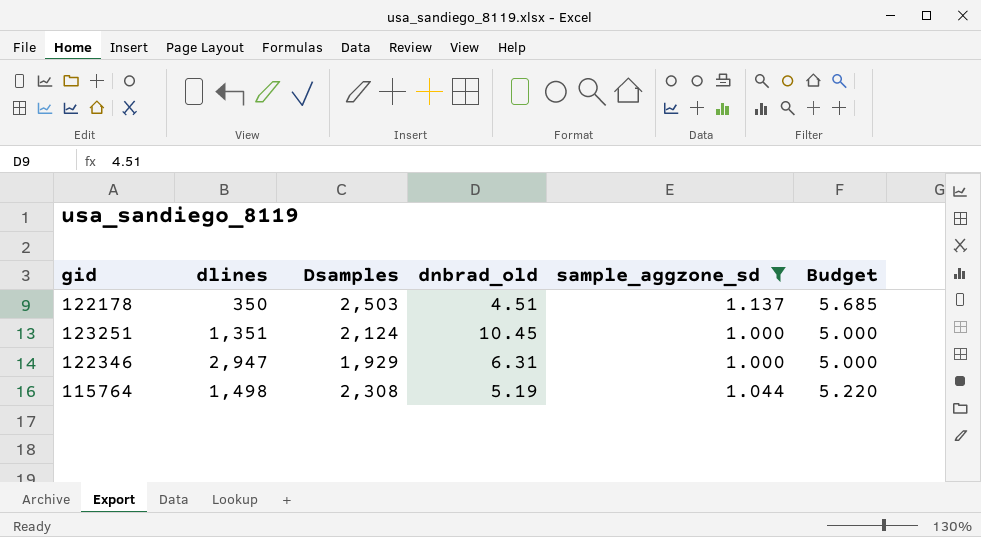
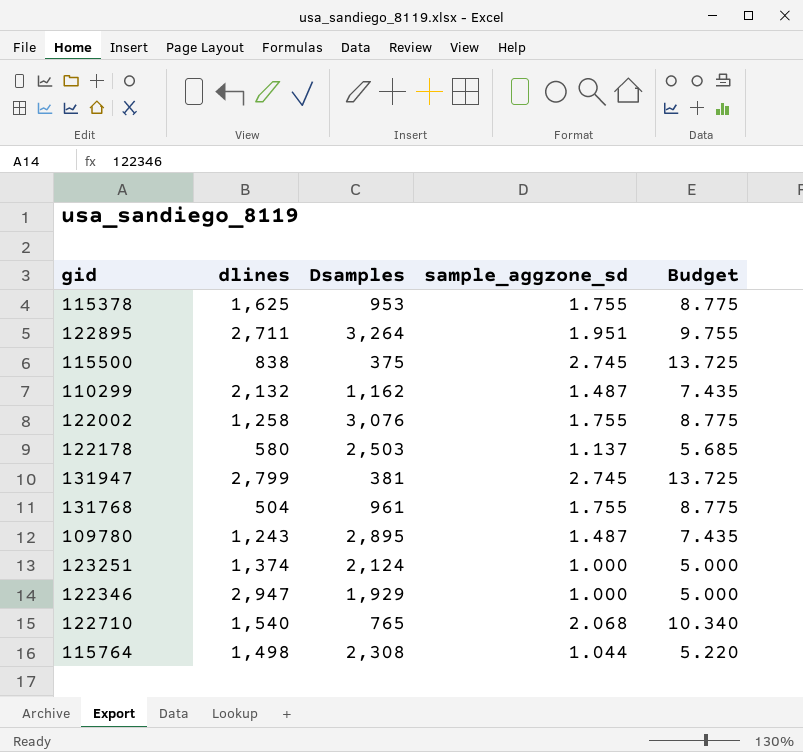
filter: sample_aggzone_sd <= 1.137 -> none
column dnbrad_old | position: 4 -> none
122178 | dlines: 350 -> 580
123251 | dlines: 1,351 -> 1,374

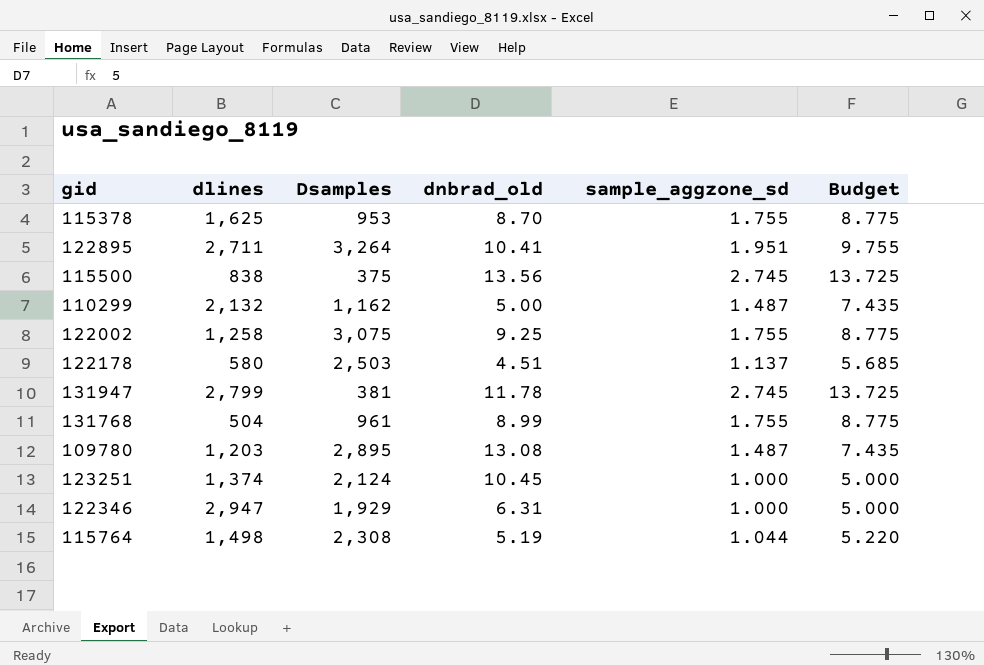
column dnbrad_old | position: none -> 4
row 122710: 1,540 | 765 | 2.068 | 10.340 -> none
122002 | Dsamples: 3,076 -> 3,075
109780 | dlines: 1,243 -> 1,203

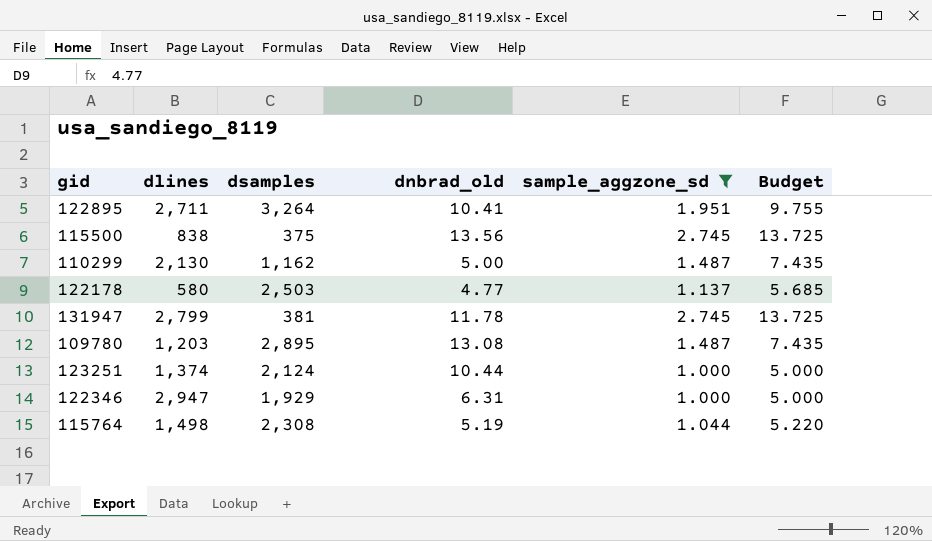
filter: none -> sample_aggzone_sd != 1.755
column name: Dsamples -> dsamples
110299 | dlines: 2,132 -> 2,130
122178 | dnbrad_old: 4.51 -> 4.77
123251 | dnbrad_old: 10.45 -> 10.44

